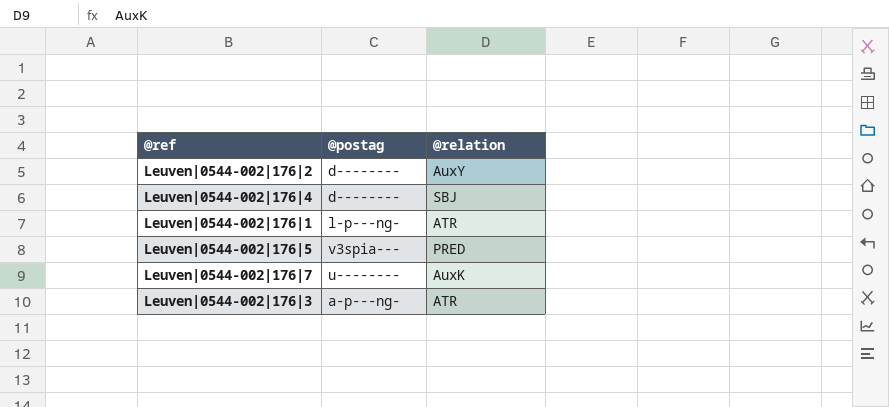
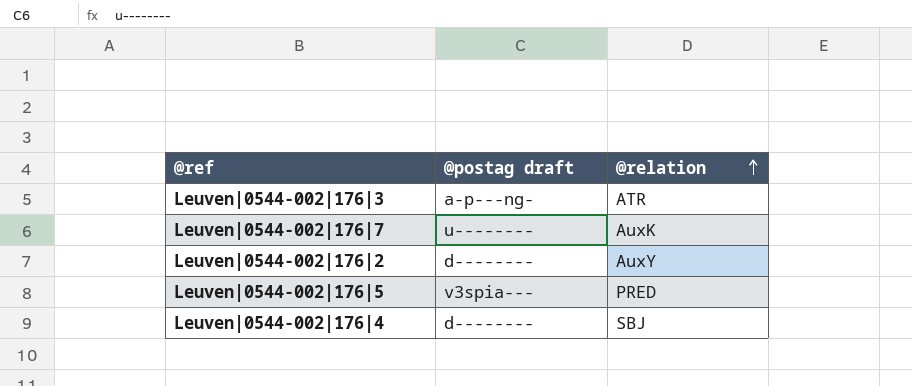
row order: none -> @relation ascending
column name: @postag -> @postag draft
row Leuven|0544-002|176|1: l-p---ng- | ATR -> none

